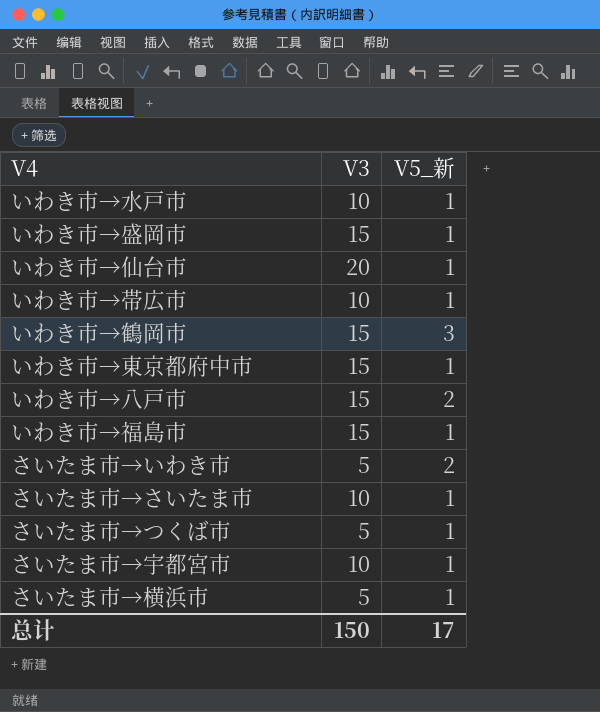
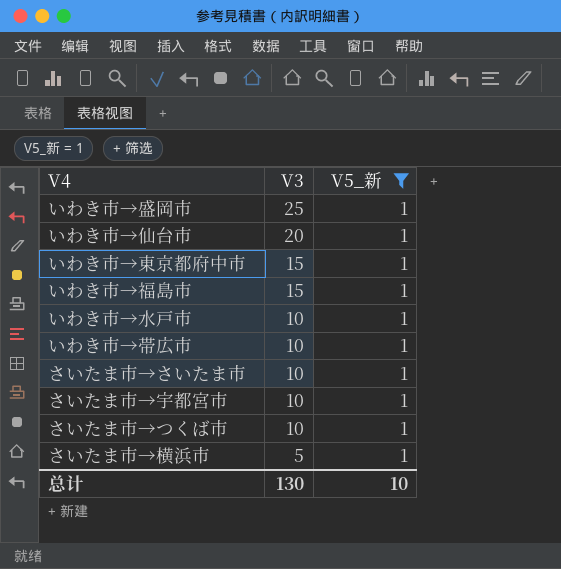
filter: none -> V5_新 = 1
row order: none -> V3 descending
いわき市→盛岡市 | V3: 15 -> 25
さいたま市→つくば市 | V3: 5 -> 10
总计 | V3: 150 -> 130
总计 | V5_新: 17 -> 10

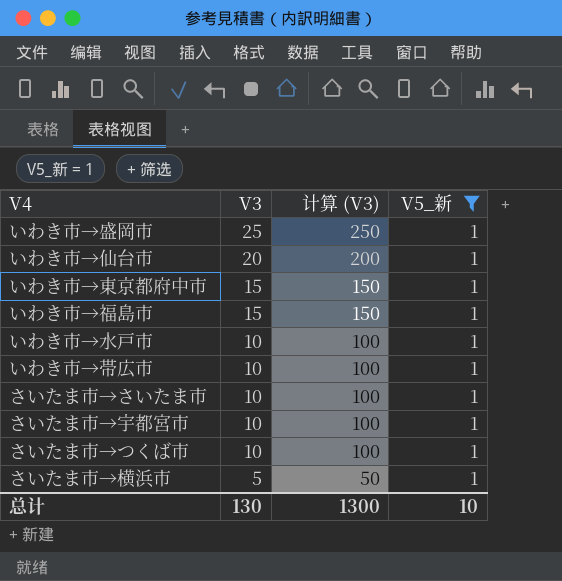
column 计算 (V3) | formula: none -> [V3] * 10

